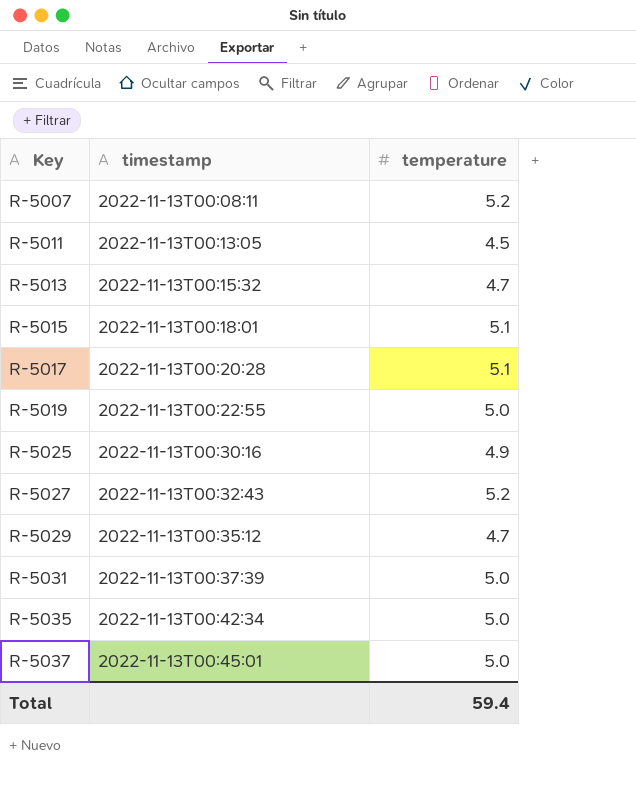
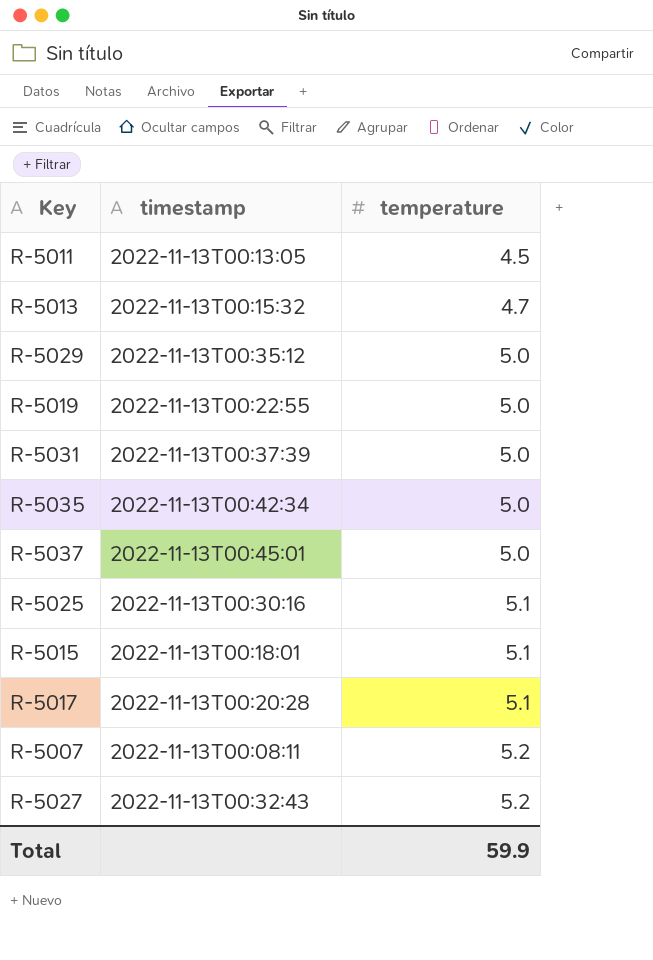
row order: Key ascending -> temperature ascending
R-5029 | temperature: 4.7 -> 5.0
R-5025 | temperature: 4.9 -> 5.1
Total | temperature: 59.4 -> 59.9

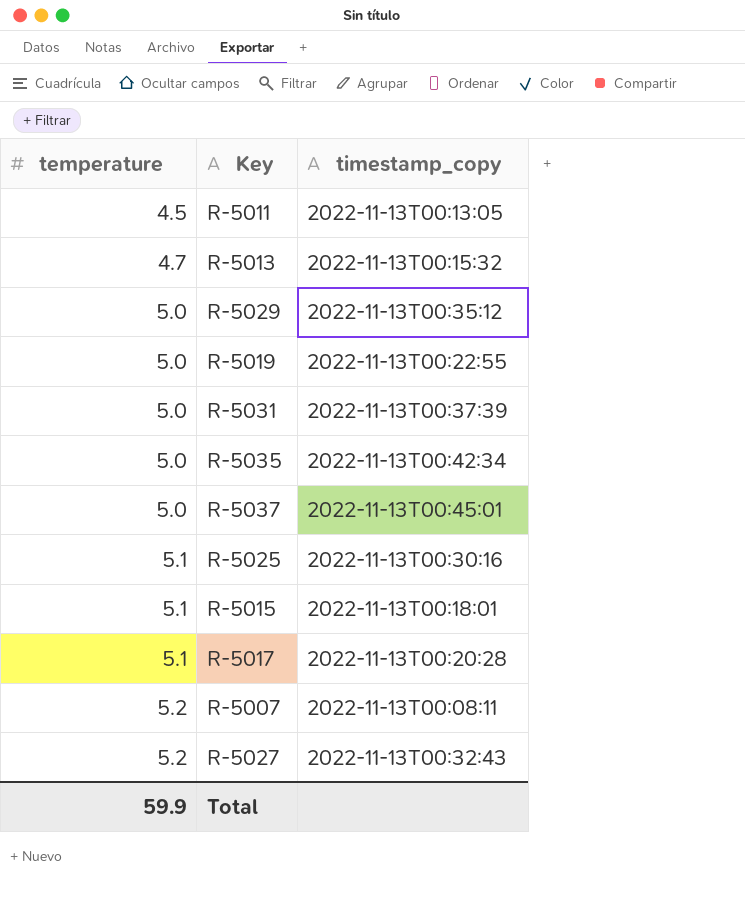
column temperature | position: 3 -> 1
column name: timestamp -> timestamp_copy

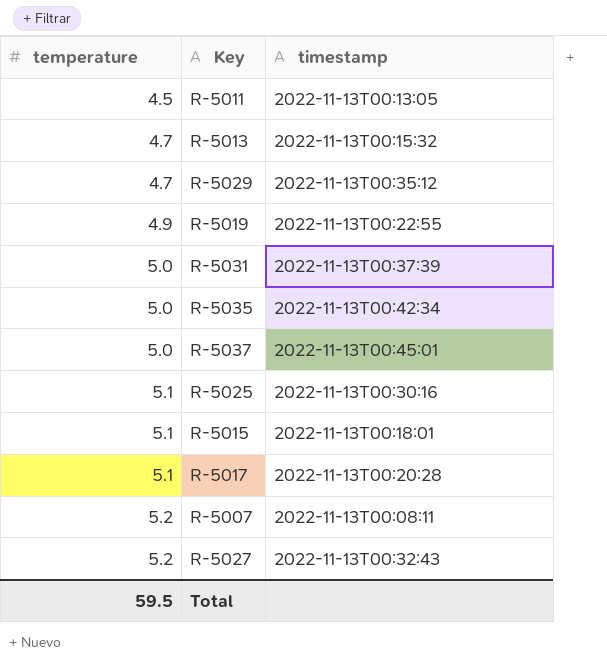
column name: timestamp_copy -> timestamp
R-5029 | temperature: 5.0 -> 4.7
R-5019 | temperature: 5.0 -> 4.9
Total | temperature: 59.9 -> 59.5

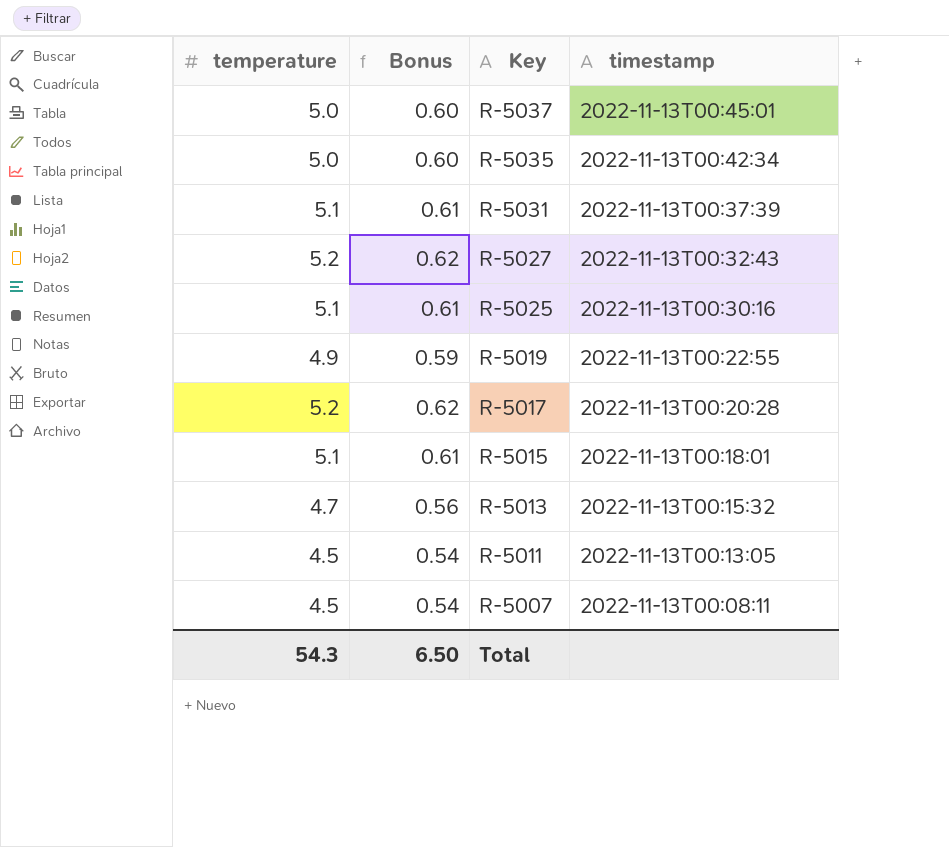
row order: temperature ascending -> Key descending
column Bonus | formula: none -> [temperature] * 0.12
row R-5029: 4.7 | 2022-11-13T00:35:12 -> none
R-5031 | temperature: 5.0 -> 5.1
R-5017 | temperature: 5.1 -> 5.2
R-5007 | temperature: 5.2 -> 4.5
Total | temperature: 59.5 -> 54.3

